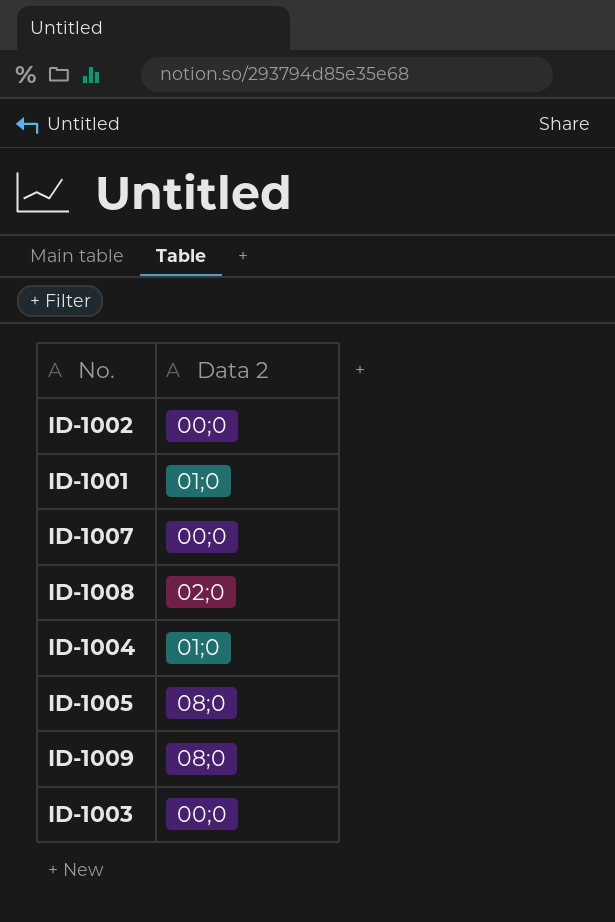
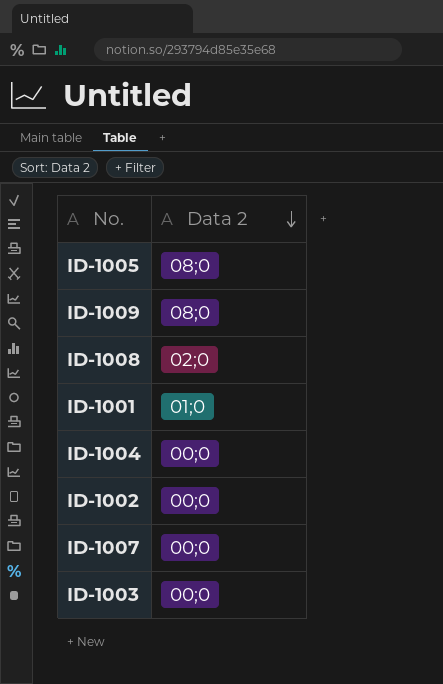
row order: none -> Data 2 descending
ID-1004 | Data 2: 01;0 -> 00;0

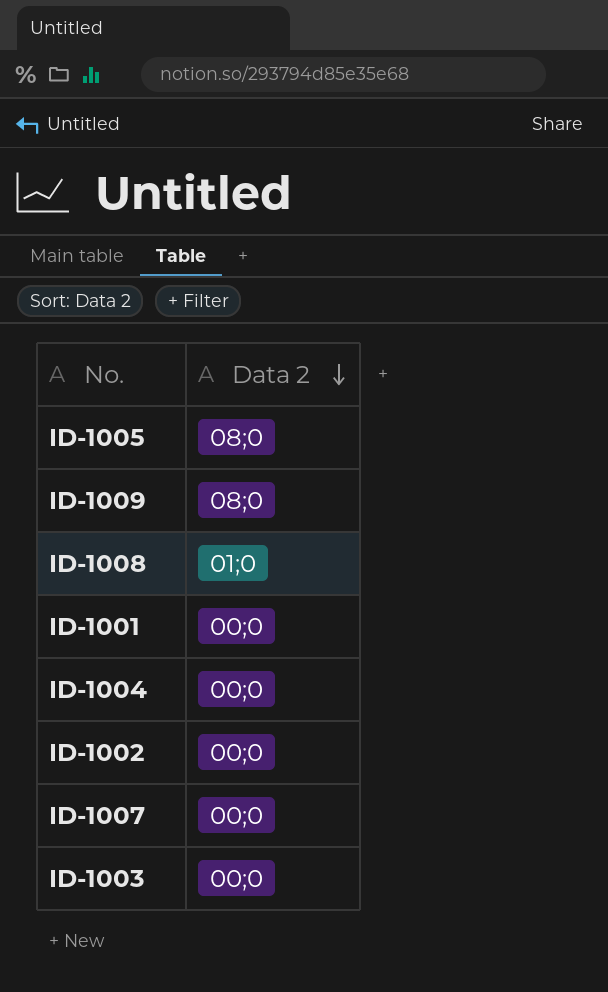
ID-1008 | Data 2: 02;0 -> 01;0
ID-1001 | Data 2: 01;0 -> 00;0

